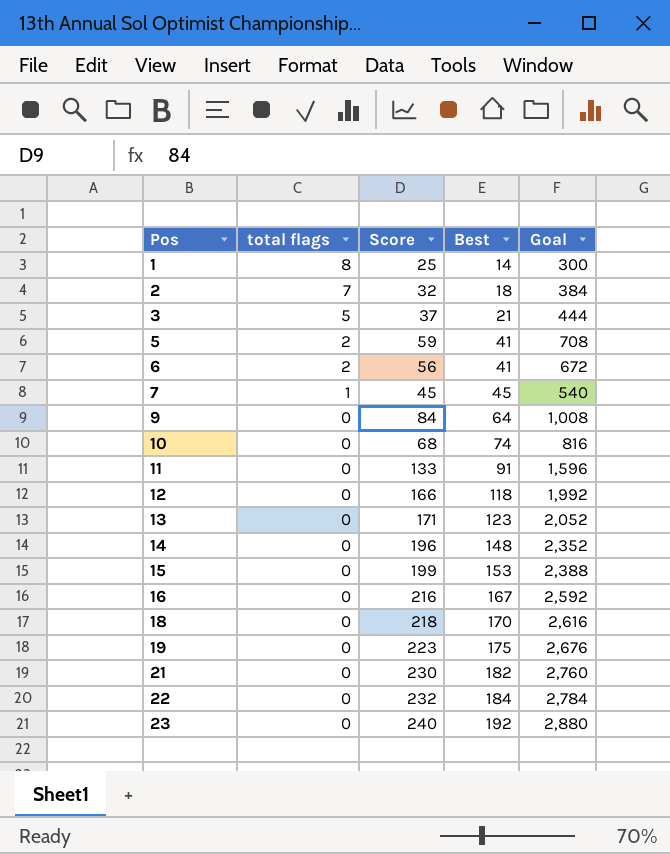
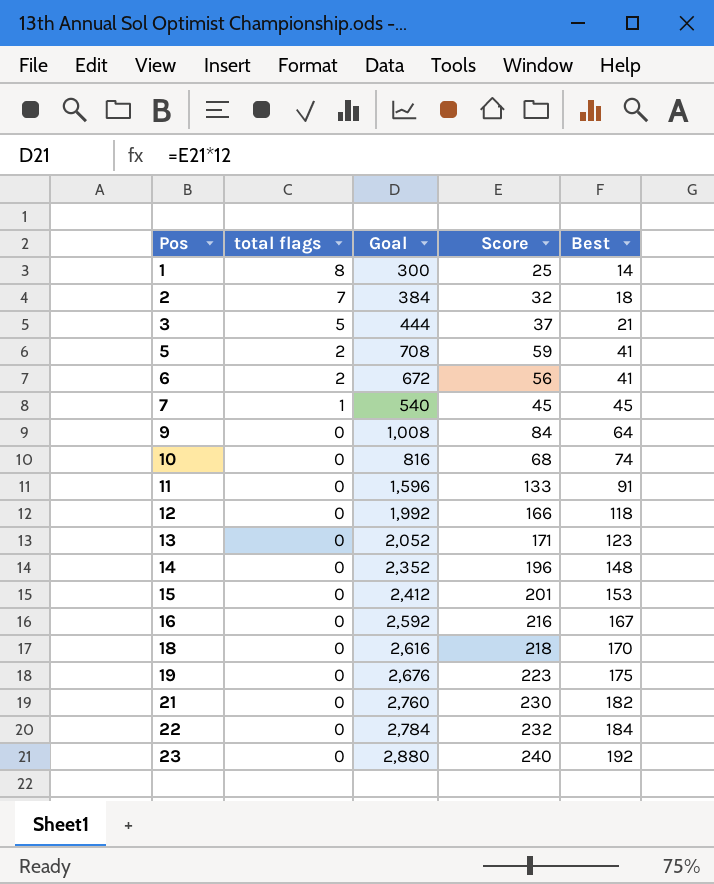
column Goal | position: 5 -> 3
15 | Goal: 2,388 -> 2,412
15 | Score: 199 -> 201

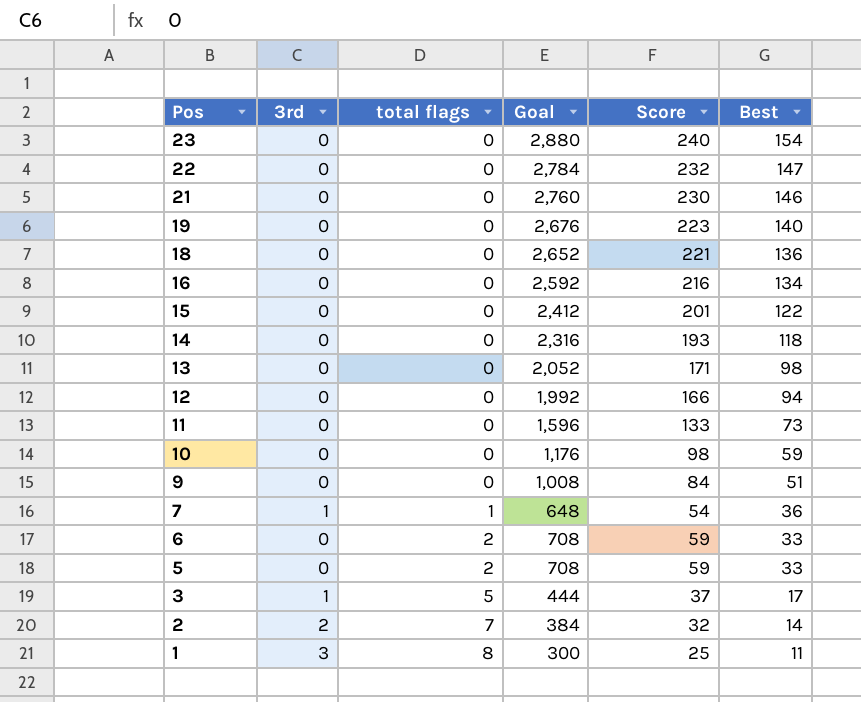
row order: Pos ascending -> Pos descending
column 3rd | position: none -> 2
23 | Best: 192 -> 154
22 | Best: 184 -> 147
21 | Best: 182 -> 146
19 | Best: 175 -> 140
18 | Goal: 2,616 -> 2,652
18 | Score: 218 -> 221
18 | Best: 170 -> 136
16 | Best: 167 -> 134
15 | Best: 153 -> 122
14 | Goal: 2,352 -> 2,316
14 | Score: 196 -> 193
14 | Best: 148 -> 118
13 | Best: 123 -> 98
12 | Best: 118 -> 94
11 | Best: 91 -> 73
10 | Goal: 816 -> 1,176
10 | Score: 68 -> 98
10 | Best: 74 -> 59
9 | Best: 64 -> 51
7 | Goal: 540 -> 648
7 | Score: 45 -> 54
7 | Best: 45 -> 36
6 | Goal: 672 -> 708
6 | Score: 56 -> 59
6 | Best: 41 -> 33
5 | Best: 41 -> 33
3 | Best: 21 -> 17
2 | Best: 18 -> 14
1 | Best: 14 -> 11

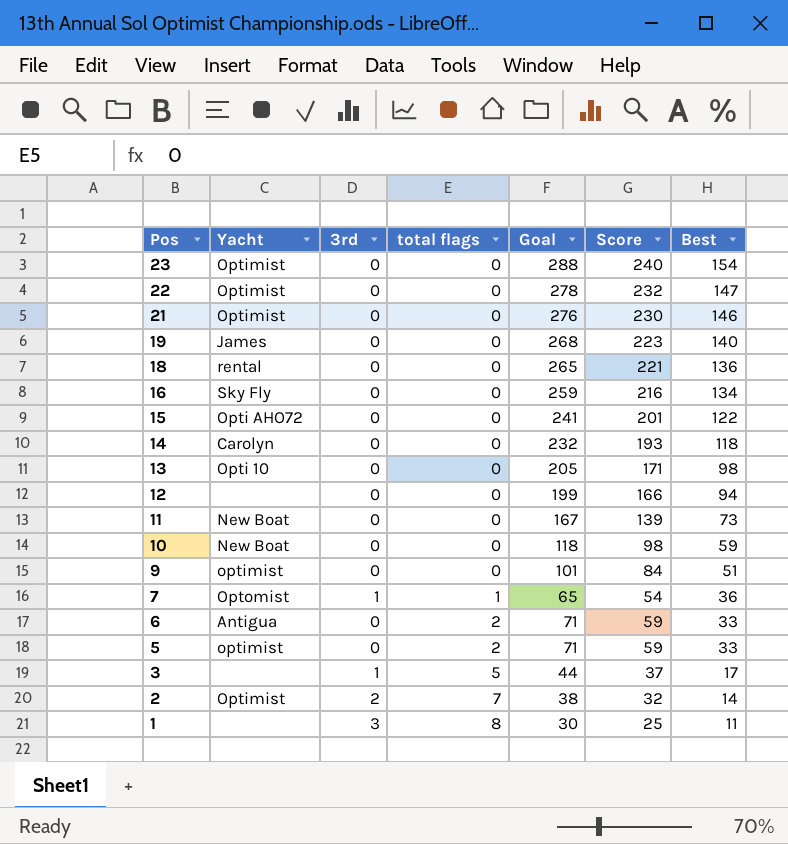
column Yacht | position: none -> 2
column Goal | formula: [Score] * 12 -> [Score] * 1.2
11 | Score: 133 -> 139

